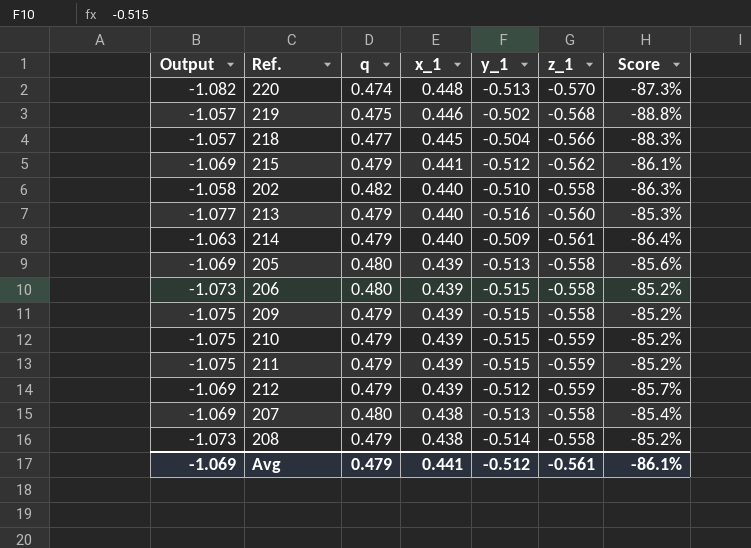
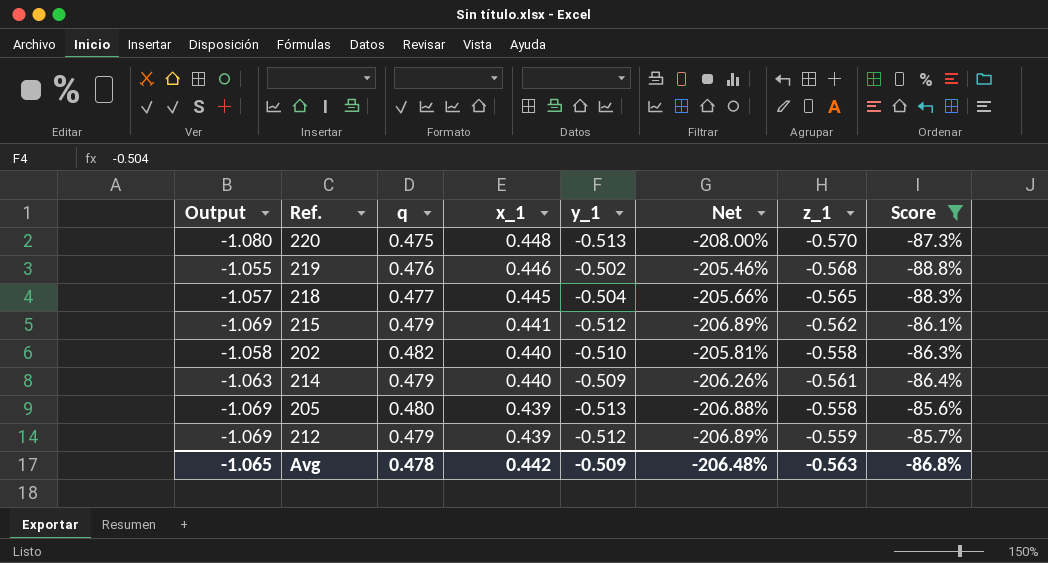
filter: none -> Score <= -85.6%
column Net | formula: none -> ([y_1] - [q]) / [q]
220 | Output: -1.082 -> -1.080
220 | q: 0.474 -> 0.475
219 | Output: -1.057 -> -1.055
219 | q: 0.475 -> 0.476
218 | z_1: -0.566 -> -0.565
Avg | Output: -1.069 -> -1.065
Avg | q: 0.479 -> 0.478
Avg | x_1: 0.441 -> 0.442
Avg | y_1: -0.512 -> -0.509
Avg | z_1: -0.561 -> -0.563
Avg | Score: -86.1% -> -86.8%

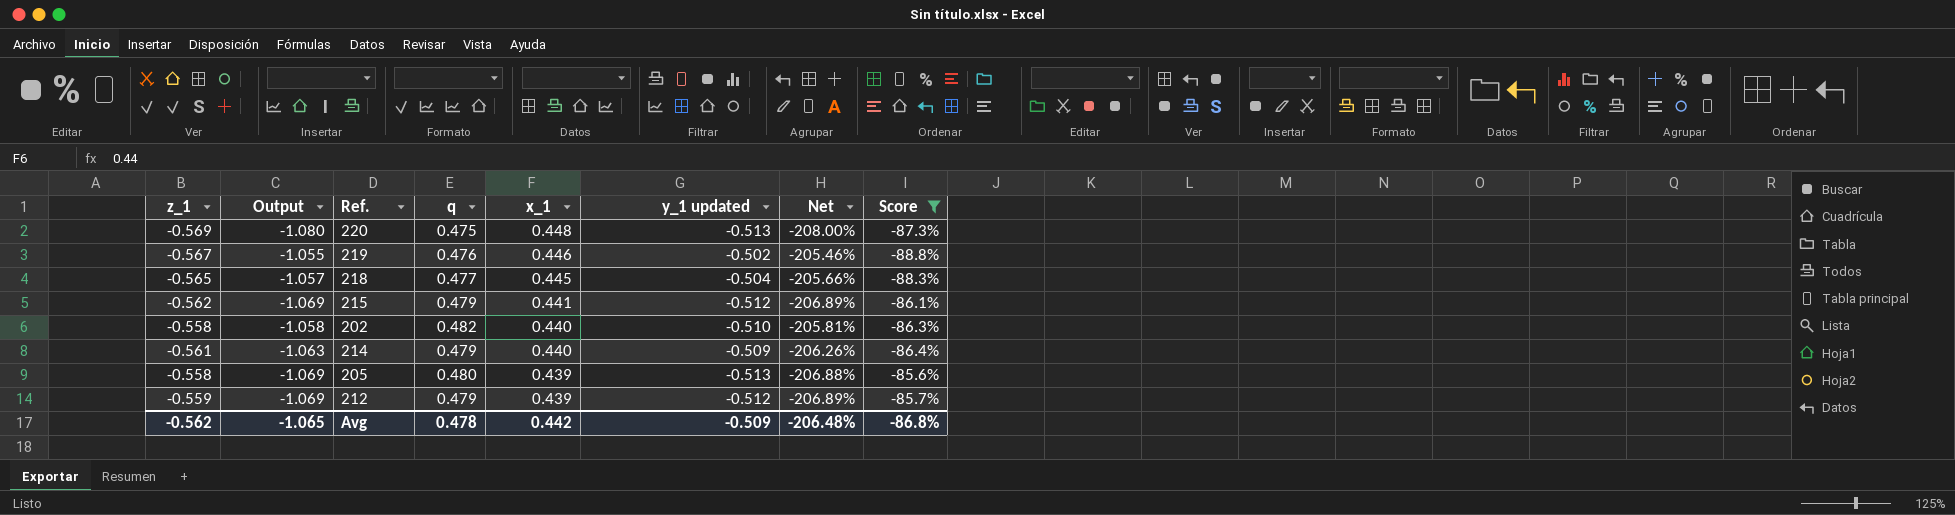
column z_1 | position: 7 -> 1
column name: y_1 -> y_1 updated
220 | z_1: -0.570 -> -0.569
219 | z_1: -0.568 -> -0.567
Avg | z_1: -0.563 -> -0.562

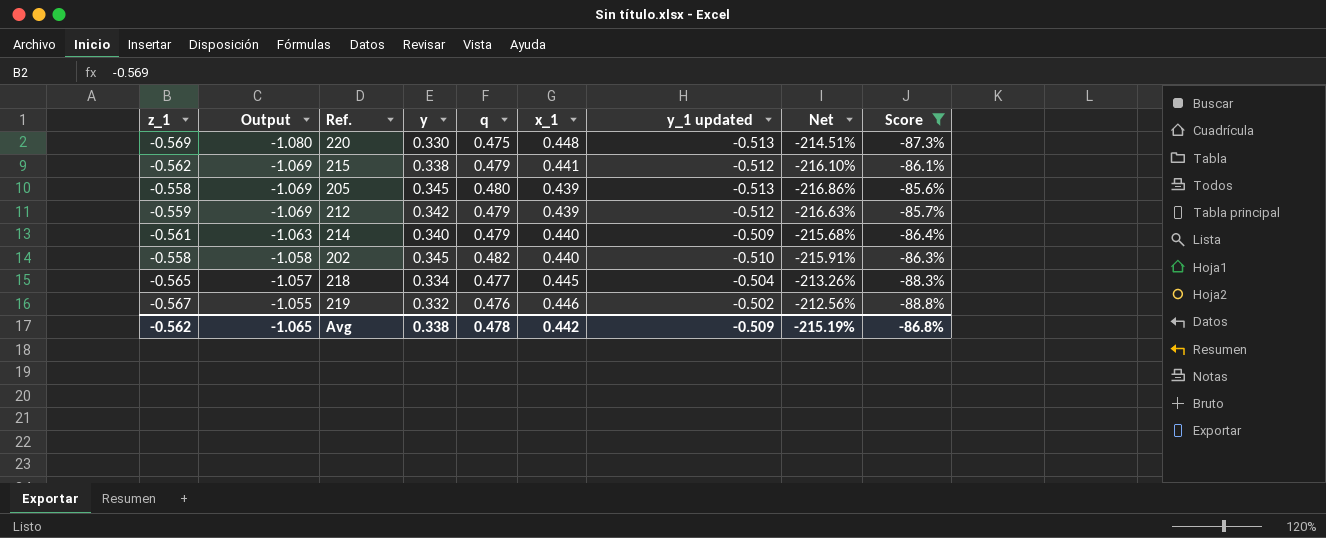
row order: x_1 descending -> Output ascending
column y | position: none -> 4
column Net | formula: ([y_1 updated] - [q]) / [q] -> ([y_1 updated] - [x_1]) / [x_1]
Avg | Net: -206.48% -> -215.19%

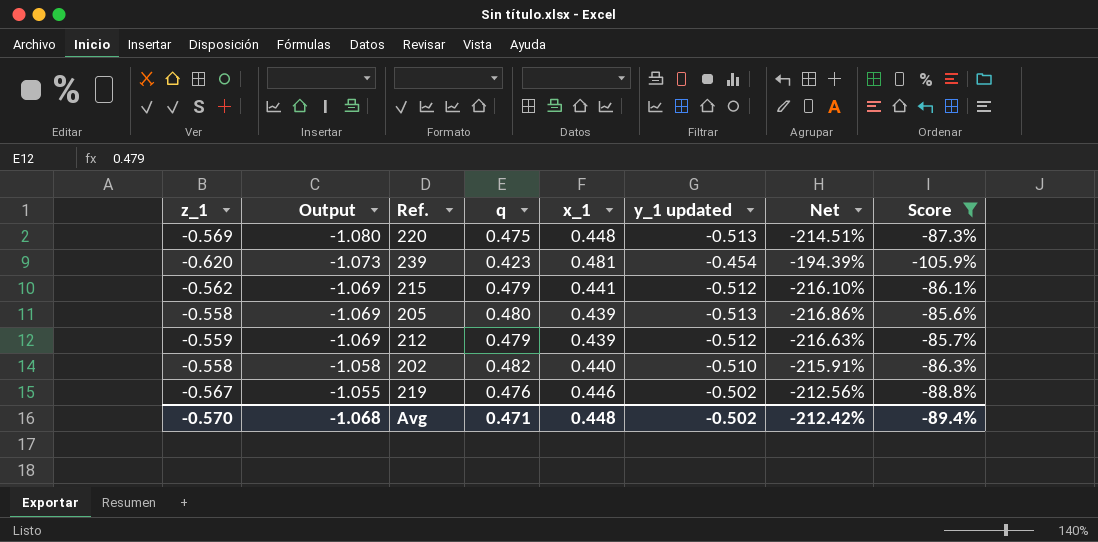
column y | position: 4 -> none
row 214: -0.561 | -1.063 | 0.340 | 0.479 | 0.440 | -0.509 | -215.68% | -86.4% -> none
row 218: -0.565 | -1.057 | 0.334 | 0.477 | 0.445 | -0.504 | -213.26% | -88.3% -> none
row 239: none -> -0.620 | -1.073 | 0.423 | 0.481 | -0.454 | -194.39% | -105.9%
Avg | z_1: -0.562 -> -0.570
Avg | Output: -1.065 -> -1.068
Avg | q: 0.478 -> 0.471
Avg | x_1: 0.442 -> 0.448
Avg | y_1 updated: -0.509 -> -0.502
Avg | Net: -215.19% -> -212.42%
Avg | Score: -86.8% -> -89.4%

